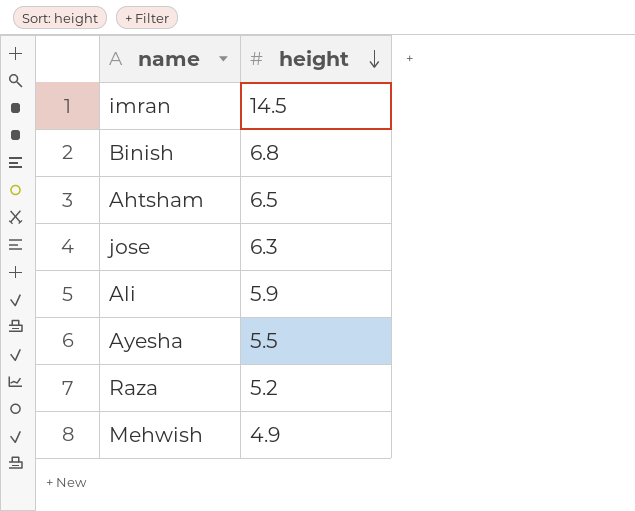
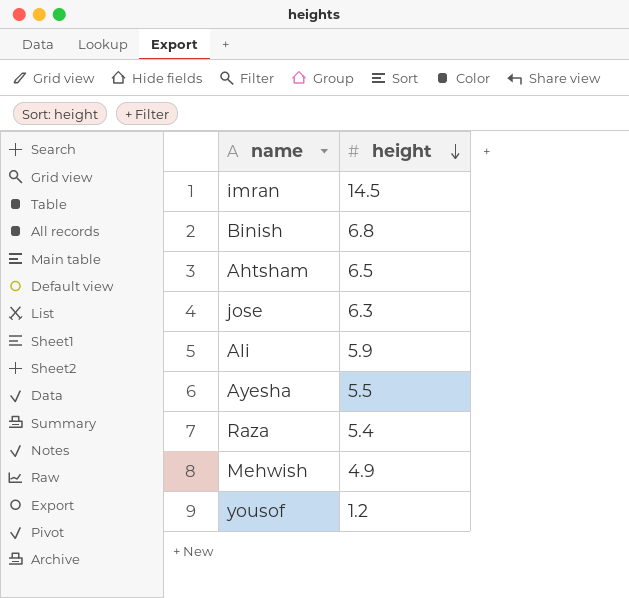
Raza | height: 5.2 -> 5.4
row yousof: none -> 1.2

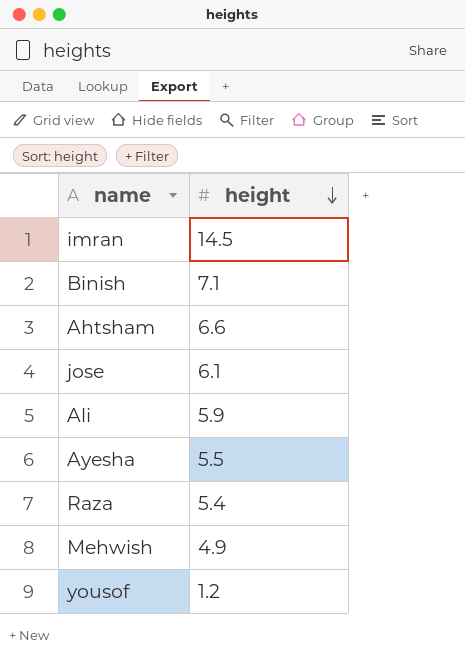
Binish | height: 6.8 -> 7.1
Ahtsham | height: 6.5 -> 6.6
jose | height: 6.3 -> 6.1

